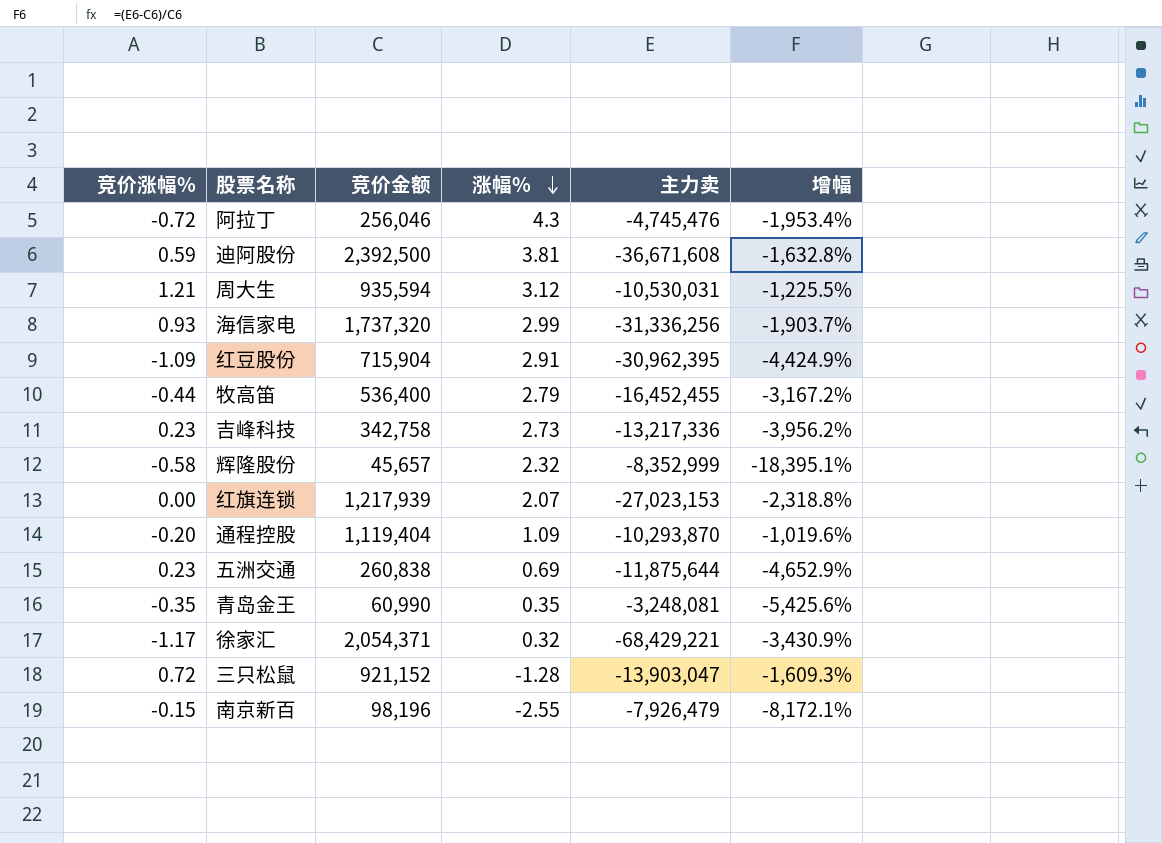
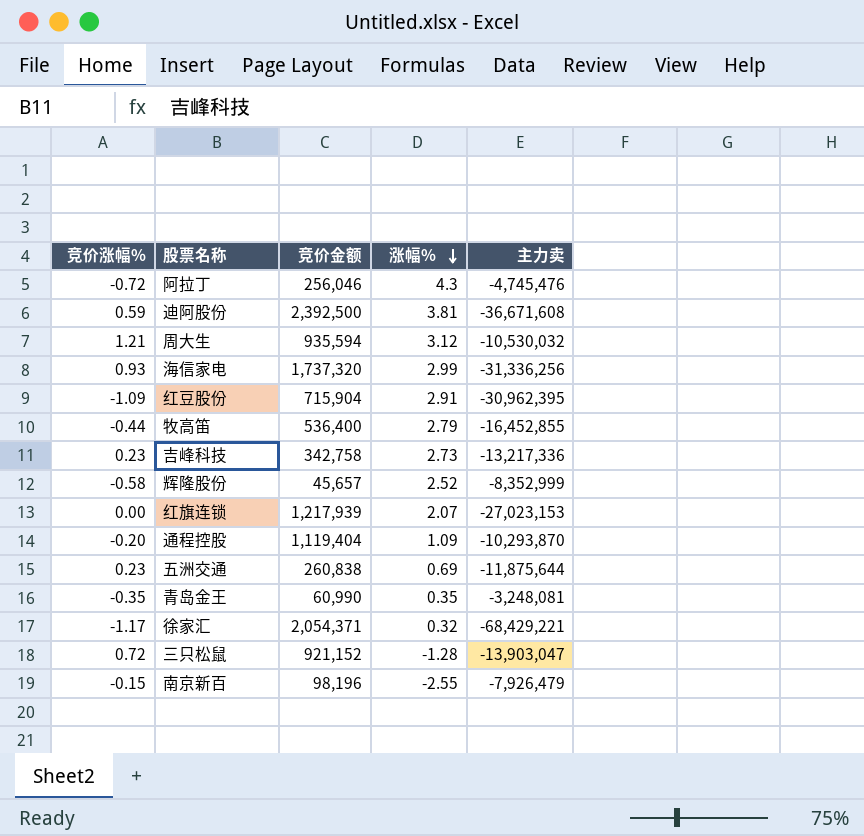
column 增幅 | formula: ([主力卖] - [竞价金额]) / [竞价金额] -> none
周大生 | 主力卖: -10,530,031 -> -10,530,032
牧高笛 | 主力卖: -16,452,455 -> -16,452,855
辉隆股份 | 涨幅%: 2.32 -> 2.52

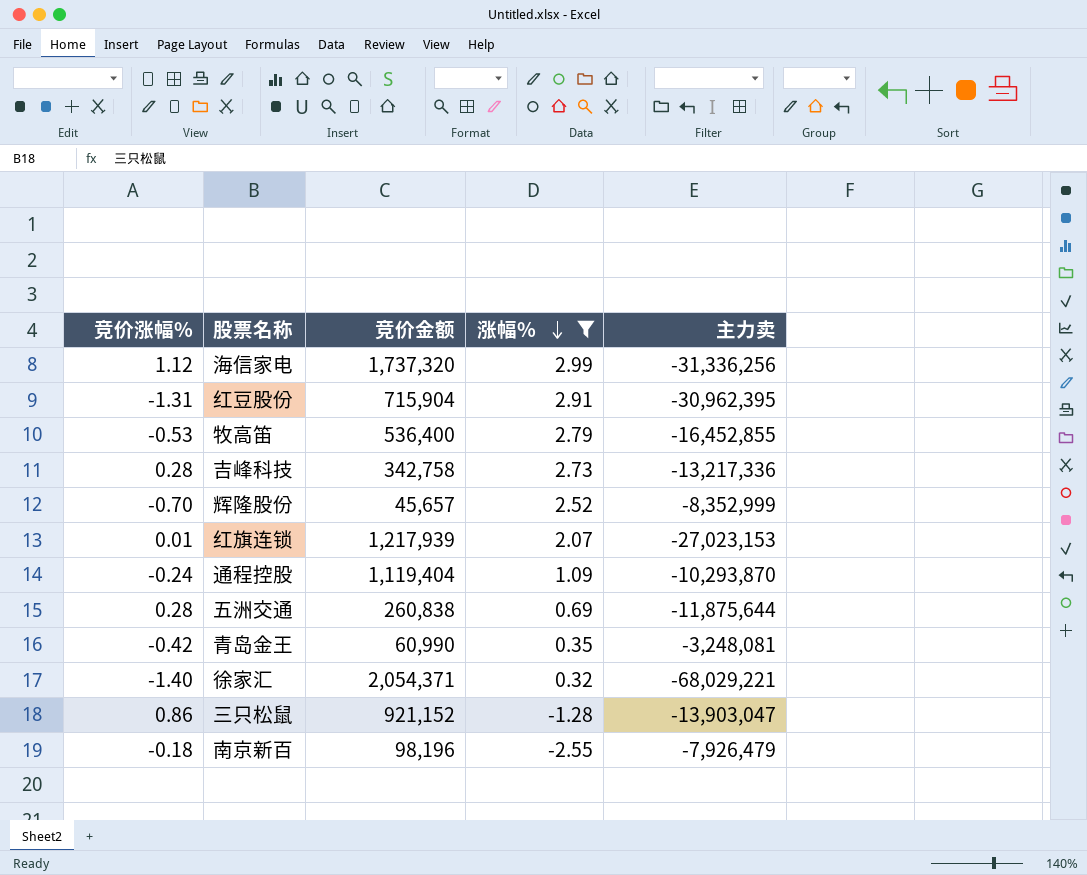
filter: none -> 涨幅% <= 2.99
海信家电 | 竞价涨幅%: 0.93 -> 1.12
红豆股份 | 竞价涨幅%: -1.09 -> -1.31
牧高笛 | 竞价涨幅%: -0.44 -> -0.53
吉峰科技 | 竞价涨幅%: 0.23 -> 0.28
辉隆股份 | 竞价涨幅%: -0.58 -> -0.70
红旗连锁 | 竞价涨幅%: 0.00 -> 0.01
通程控股 | 竞价涨幅%: -0.20 -> -0.24
五洲交通 | 竞价涨幅%: 0.23 -> 0.28
青岛金王 | 竞价涨幅%: -0.35 -> -0.42
徐家汇 | 竞价涨幅%: -1.17 -> -1.40
徐家汇 | 主力卖: -68,429,221 -> -68,029,221
三只松鼠 | 竞价涨幅%: 0.72 -> 0.86
南京新百 | 竞价涨幅%: -0.15 -> -0.18

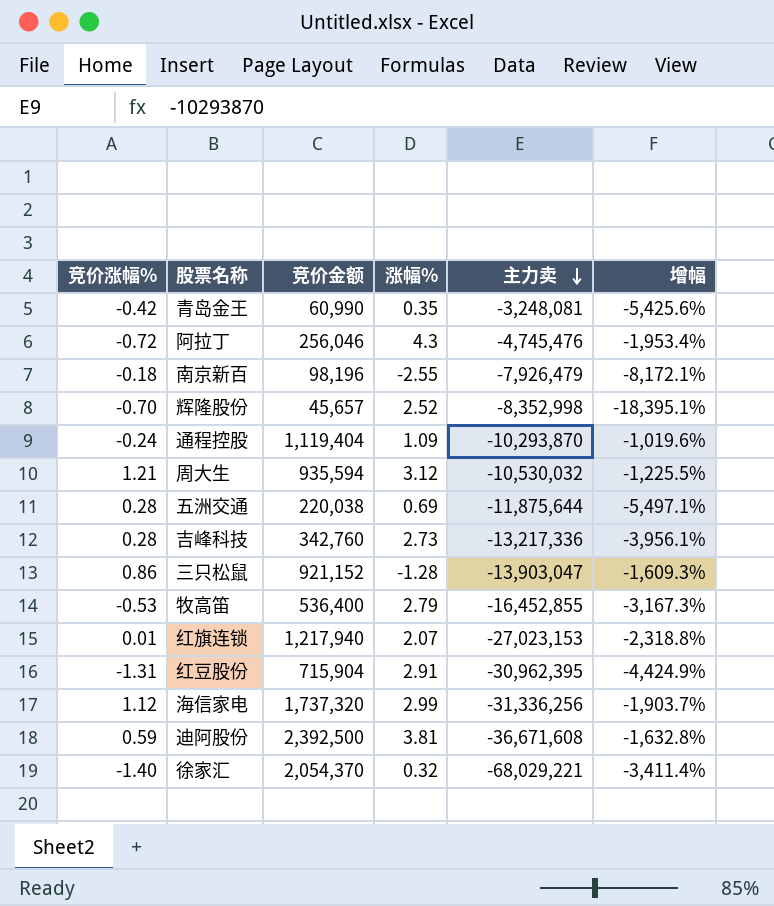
filter: 涨幅% <= 2.99 -> none
row order: 涨幅% descending -> 主力卖 descending
column 增幅 | formula: none -> ([主力卖] - [竞价金额]) / [竞价金额]
辉隆股份 | 主力卖: -8,352,999 -> -8,352,998
五洲交通 | 竞价金额: 260,838 -> 220,038
吉峰科技 | 竞价金额: 342,758 -> 342,760
红旗连锁 | 竞价金额: 1,217,939 -> 1,217,940
徐家汇 | 竞价金额: 2,054,371 -> 2,054,370

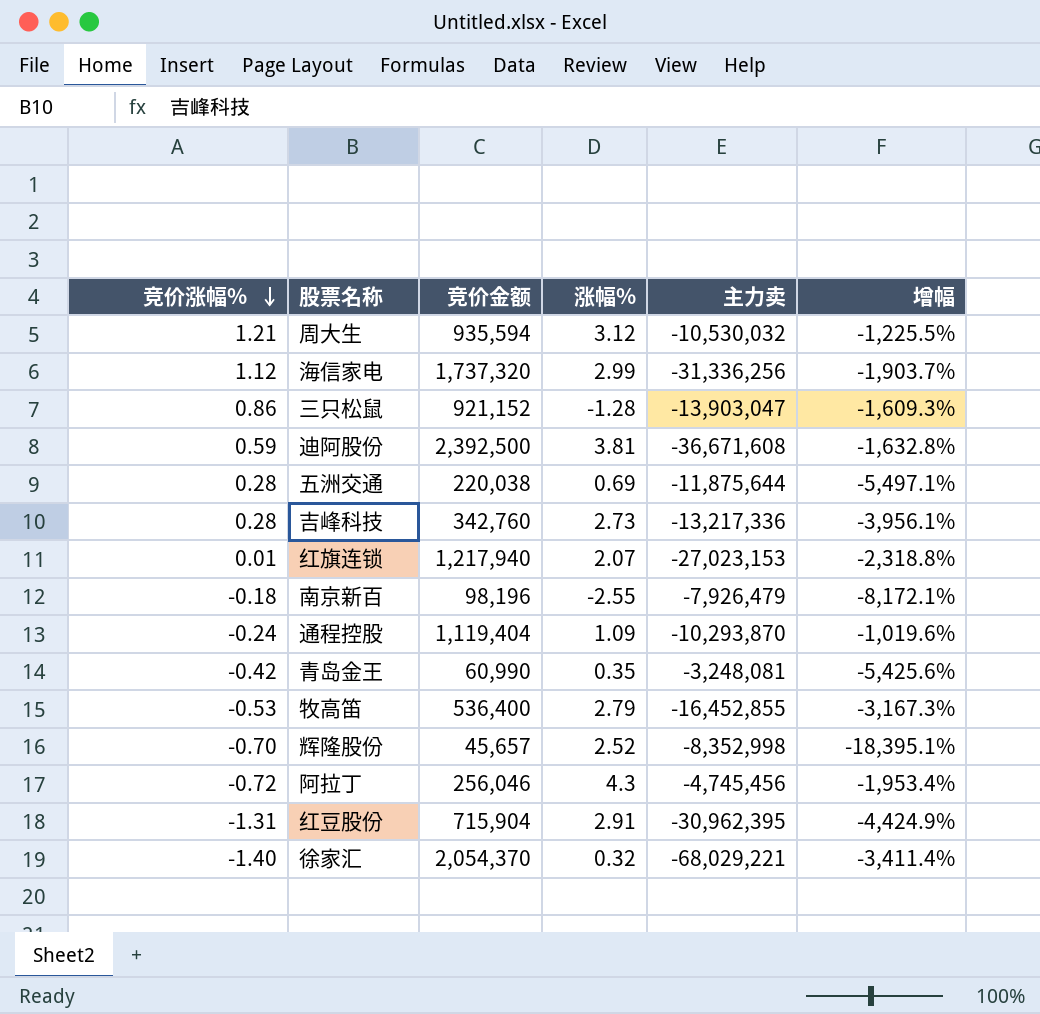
row order: 主力卖 descending -> 竞价涨幅% descending
阿拉丁 | 主力卖: -4,745,476 -> -4,745,456

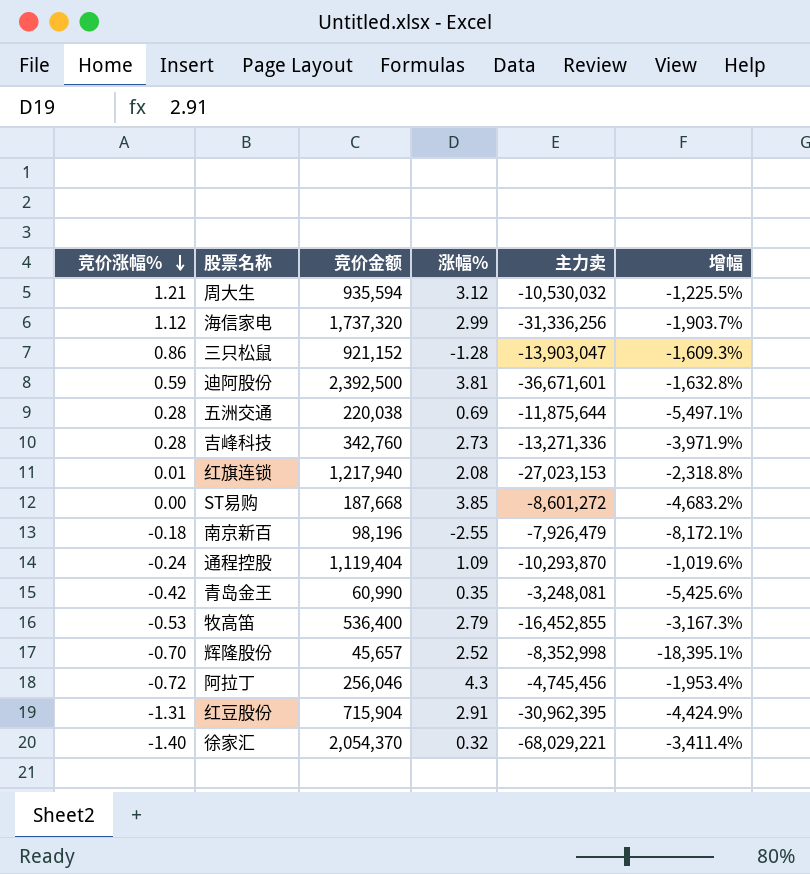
迪阿股份 | 主力卖: -36,671,608 -> -36,671,601
吉峰科技 | 主力卖: -13,217,336 -> -13,271,336
吉峰科技 | 增幅: -3,956.1% -> -3,971.9%
红旗连锁 | 涨幅%: 2.07 -> 2.08
row ST易购: none -> 0.00 | 187,668 | 3.85 | -8,601,272 | -4,683.2%

